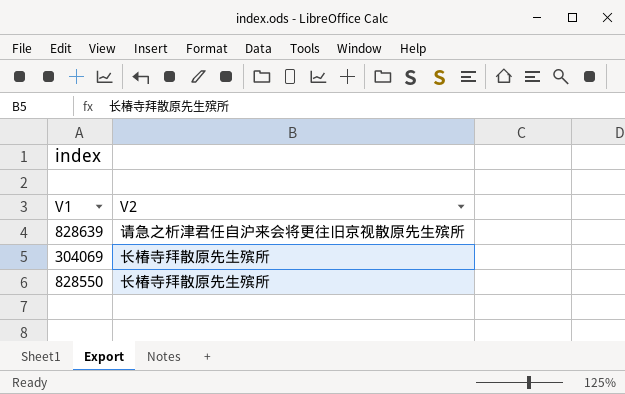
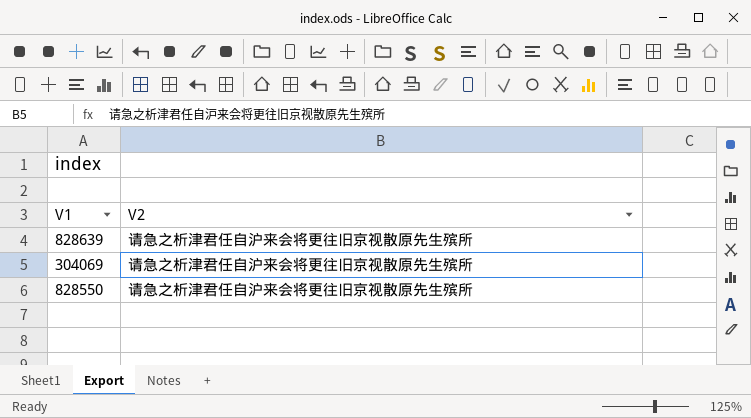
304069 | V2: 长椿寺拜散原先生殡所 -> 请急之析津君任自沪来会将更往旧京视散原先生殡所
828550 | V2: 长椿寺拜散原先生殡所 -> 请急之析津君任自沪来会将更往旧京视散原先生殡所

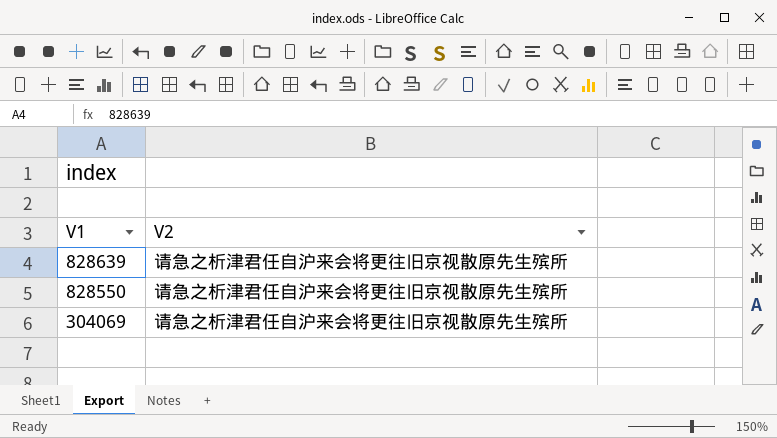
row order: none -> V1 descending

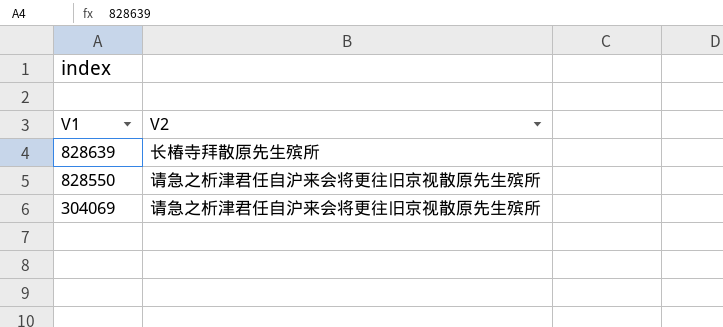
828639 | V2: 请急之析津君任自沪来会将更往旧京视散原先生殡所 -> 长椿寺拜散原先生殡所

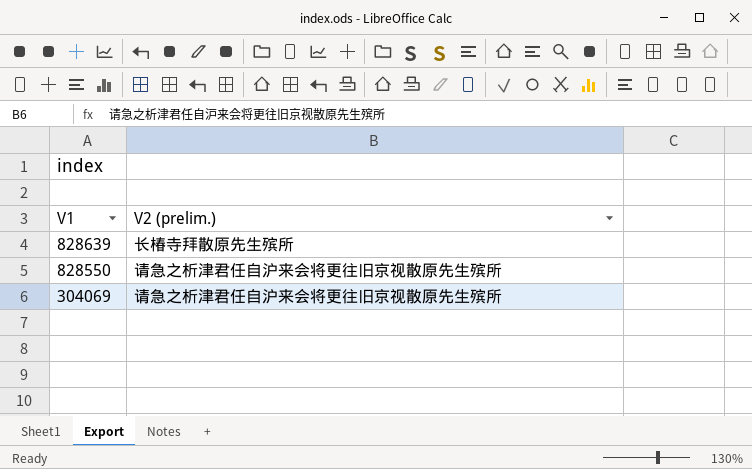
column name: V2 -> V2 (prelim.)

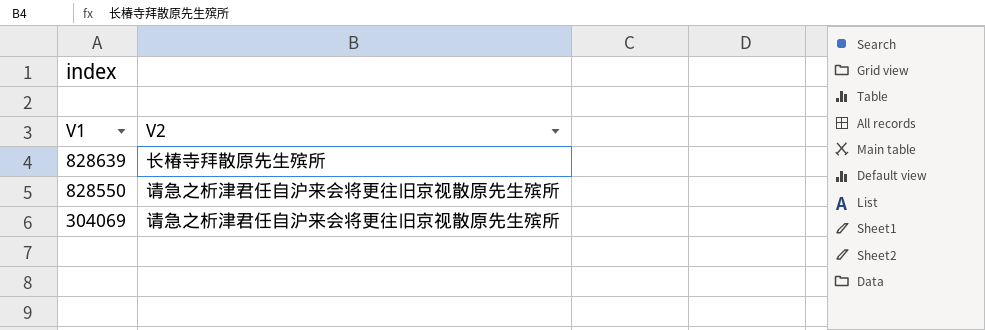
column name: V2 (prelim.) -> V2

